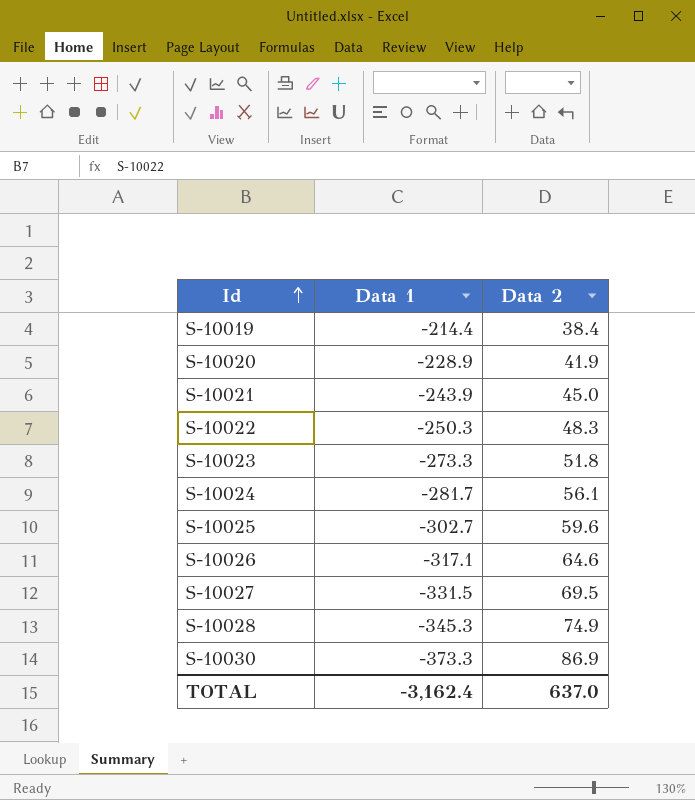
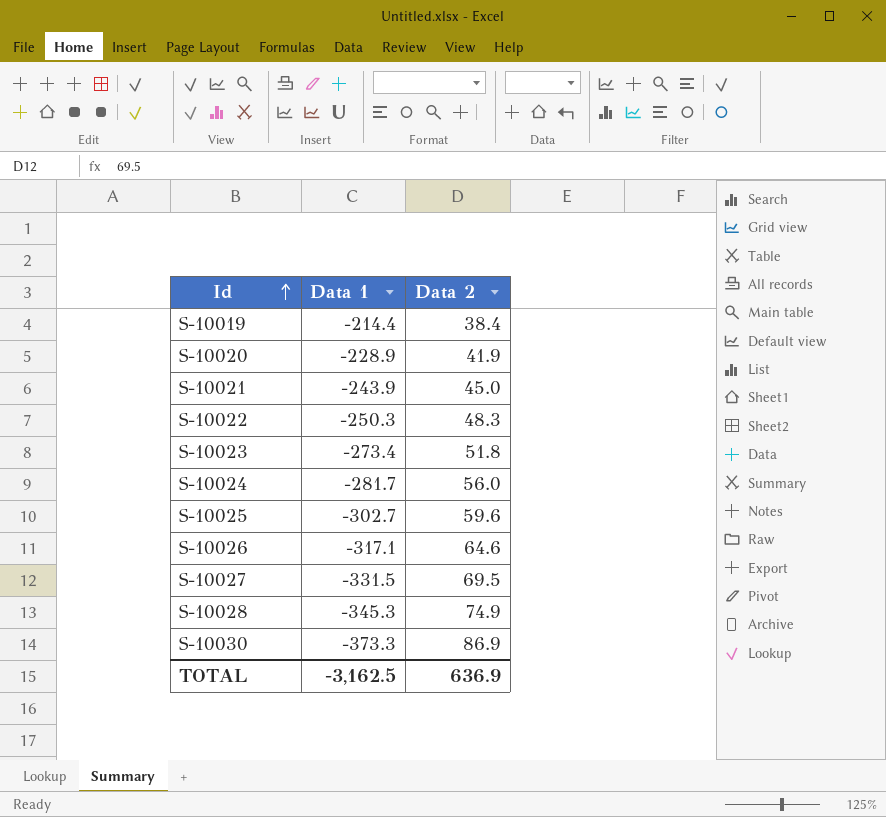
S-10023 | Data 1: -273.3 -> -273.4
S-10024 | Data 2: 56.1 -> 56.0
TOTAL | Data 1: -3,162.4 -> -3,162.5
TOTAL | Data 2: 637.0 -> 636.9

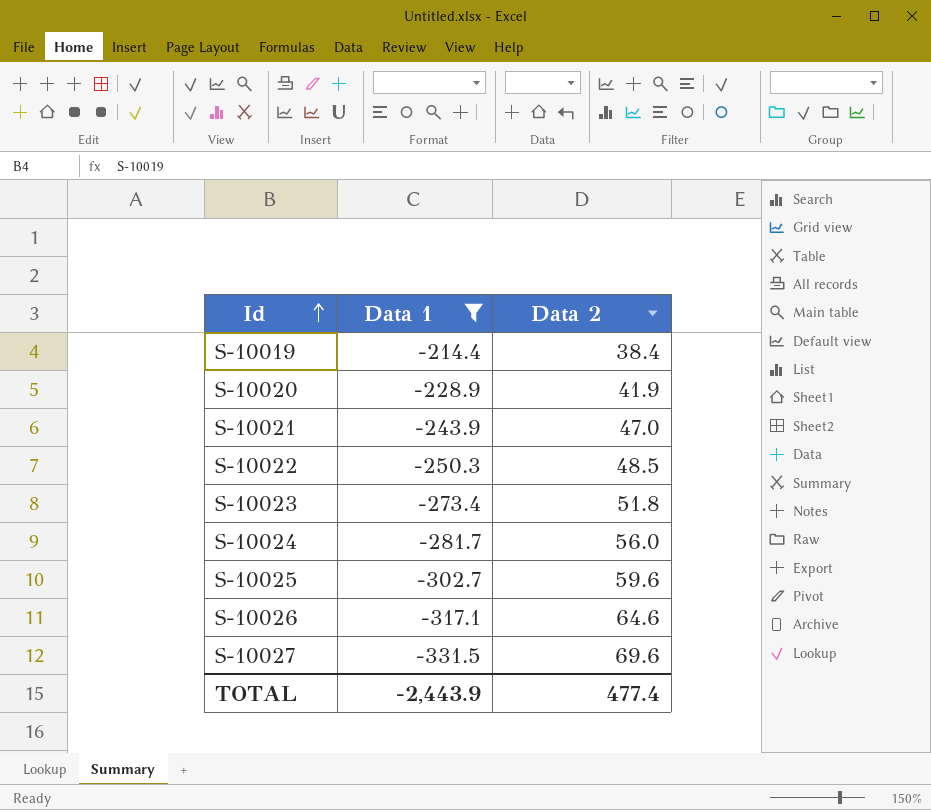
filter: none -> Data 1 >= -331.5
S-10021 | Data 2: 45.0 -> 47.0
S-10022 | Data 2: 48.3 -> 48.5
S-10027 | Data 2: 69.5 -> 69.6
TOTAL | Data 1: -3,162.5 -> -2,443.9
TOTAL | Data 2: 636.9 -> 477.4

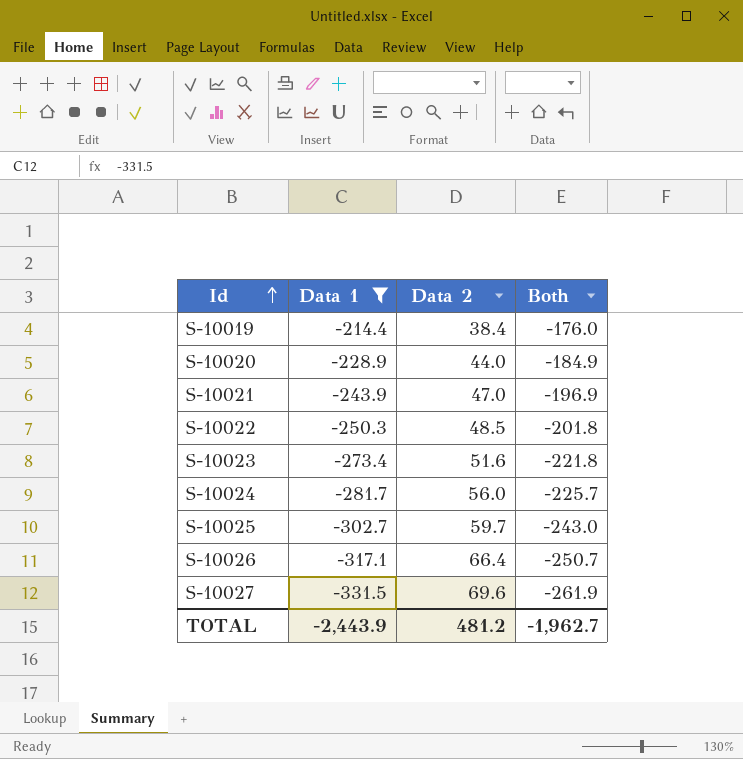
column Both | formula: none -> [Data 1] + [Data 2]
S-10020 | Data 2: 41.9 -> 44.0
S-10023 | Data 2: 51.8 -> 51.6
S-10025 | Data 2: 59.6 -> 59.7
S-10026 | Data 2: 64.6 -> 66.4
TOTAL | Data 2: 477.4 -> 481.2

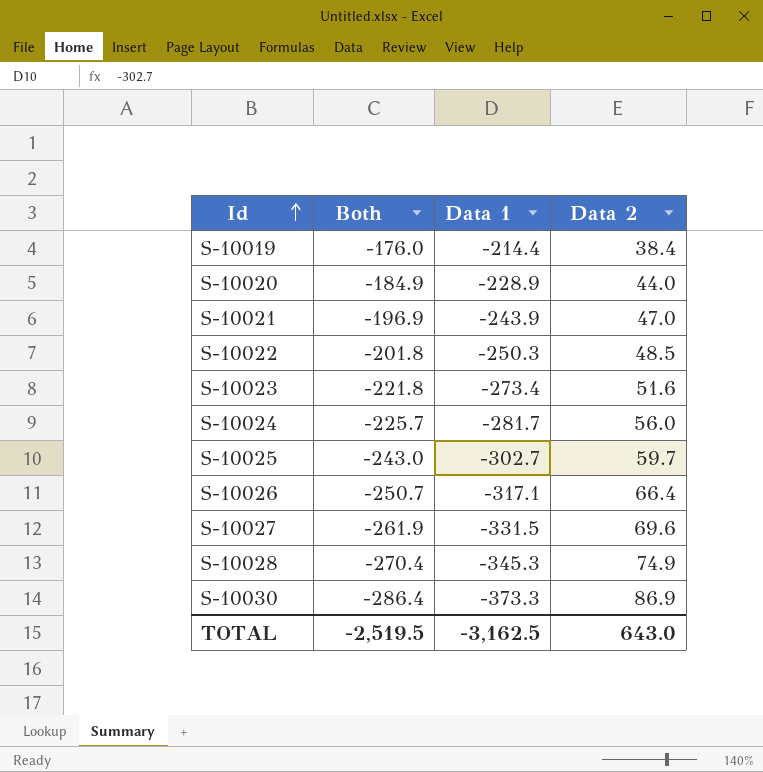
filter: Data 1 >= -331.5 -> none
column Both | position: 4 -> 2
TOTAL | Both: -1,962.7 -> -2,519.5
TOTAL | Data 1: -2,443.9 -> -3,162.5
TOTAL | Data 2: 481.2 -> 643.0

